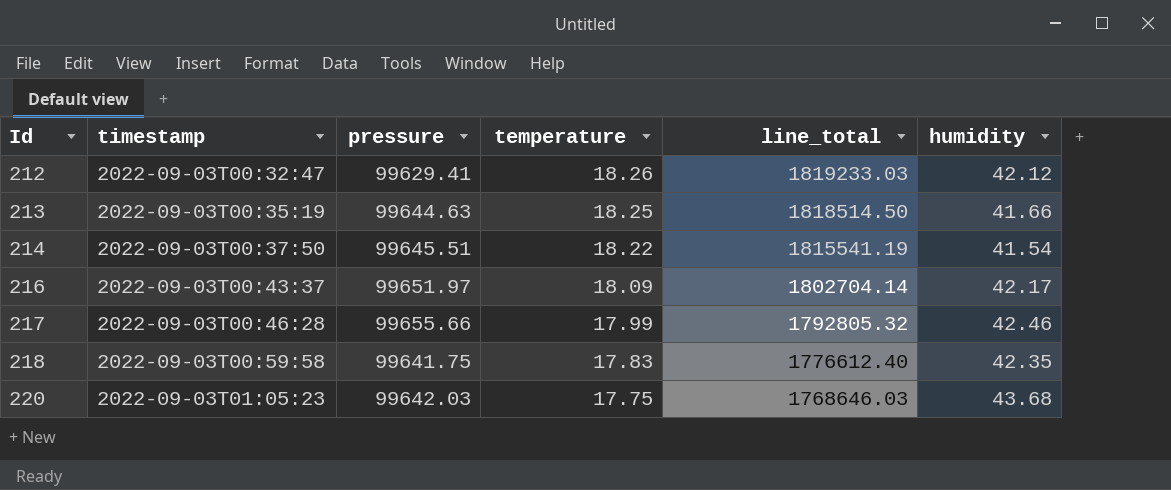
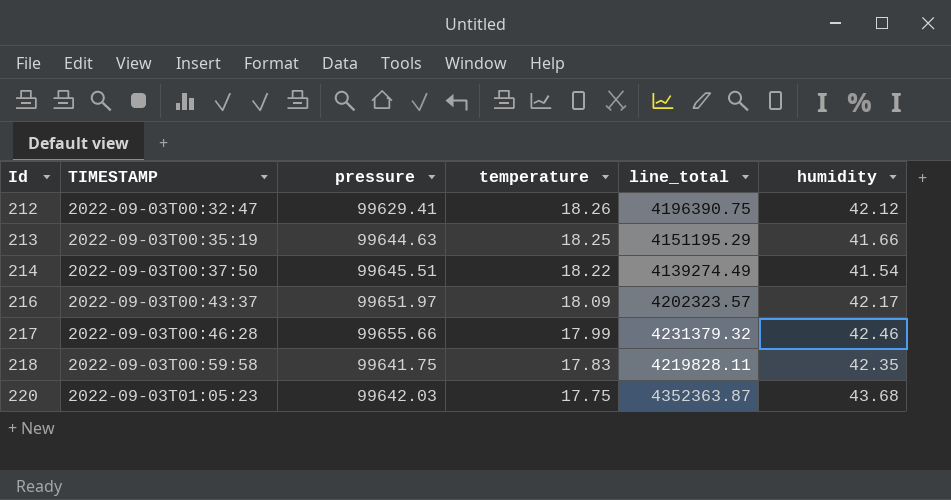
column name: timestamp -> TIMESTAMP
column line_total | formula: [pressure] * [temperature] -> [pressure] * [humidity]

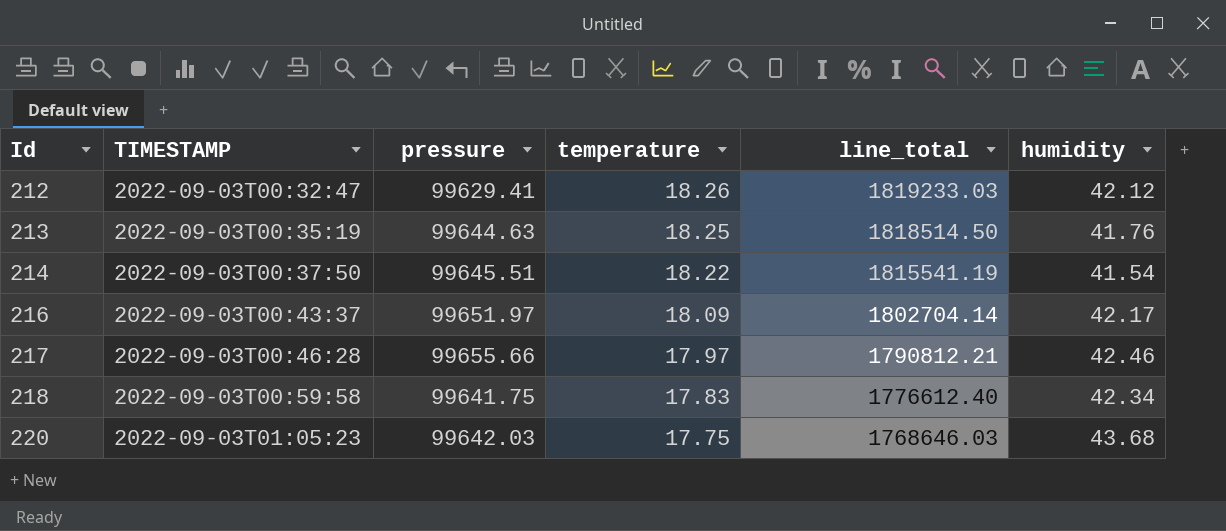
column line_total | formula: [pressure] * [humidity] -> [pressure] * [temperature]
213 | humidity: 41.66 -> 41.76
217 | temperature: 17.99 -> 17.97
218 | humidity: 42.35 -> 42.34

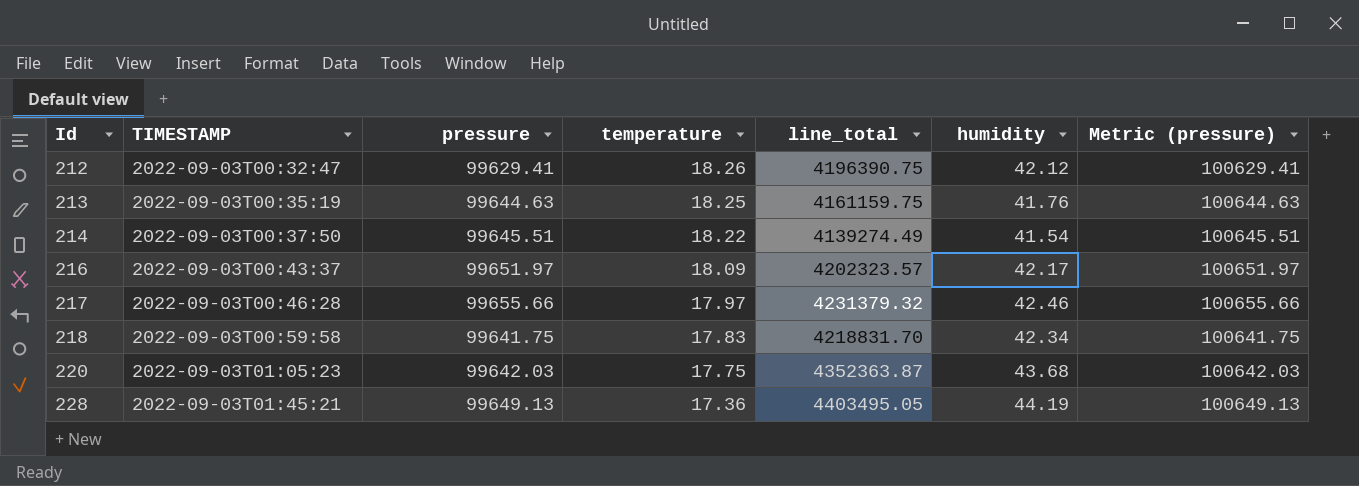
column line_total | formula: [pressure] * [temperature] -> [pressure] * [humidity]
column Metric (pressure) | formula: none -> [pressure] + 1000
row 228: none -> 2022-09-03T01:45:21 | 99649.13 | 17.36 | 4403495.05 | 44.19 | 100649.13

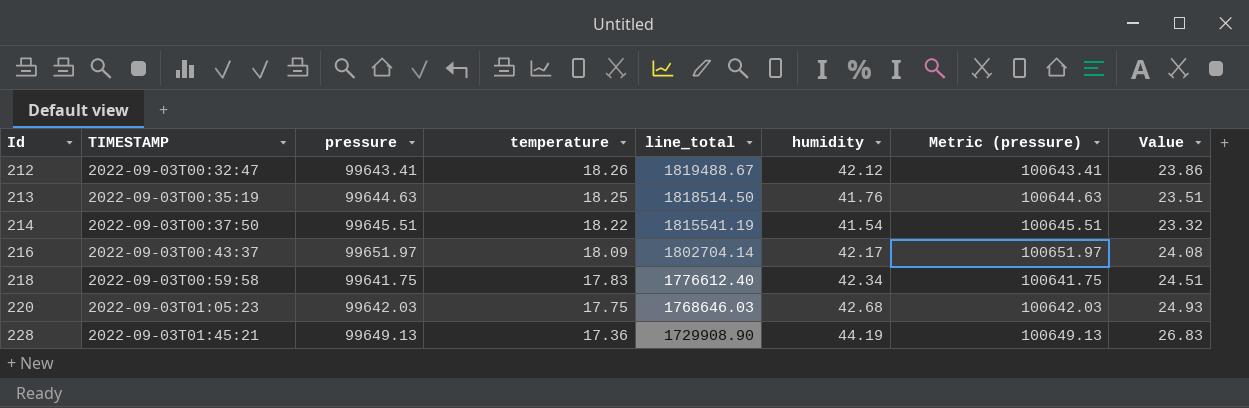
column line_total | formula: [pressure] * [humidity] -> [pressure] * [temperature]
column Value | formula: none -> [humidity] - [temperature]
row 217: 2022-09-03T00:46:28 | 99655.66 | 17.97 | 4231379.32 | 42.46 | 100655.66 -> none
212 | pressure: 99629.41 -> 99643.41
212 | Metric (pressure): 100629.41 -> 100643.41
220 | humidity: 43.68 -> 42.68

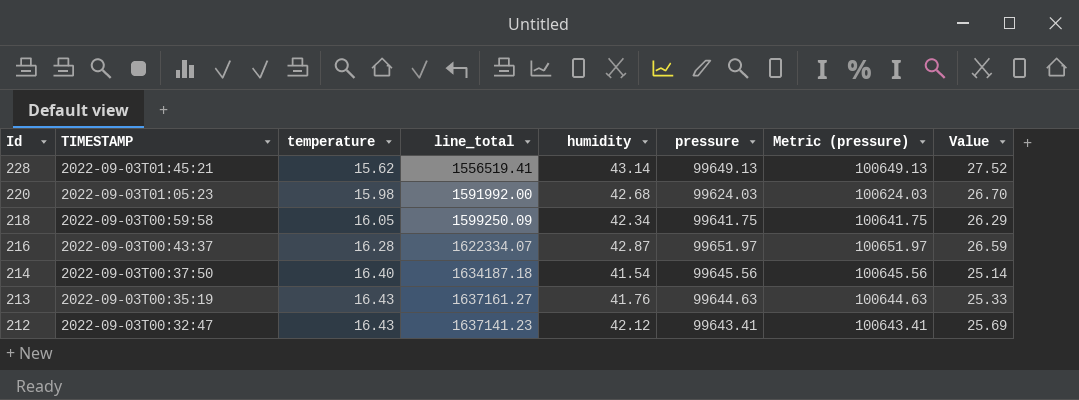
row order: Id ascending -> Id descending
column pressure | position: 3 -> 6
228 | temperature: 17.36 -> 15.62
228 | line_total: 1729908.90 -> 1556519.41
228 | humidity: 44.19 -> 43.14
228 | Value: 26.83 -> 27.52
220 | temperature: 17.75 -> 15.98
220 | line_total: 1768646.03 -> 1591992.00
220 | pressure: 99642.03 -> 99624.03
220 | Metric (pressure): 100642.03 -> 100624.03
220 | Value: 24.93 -> 26.70
218 | temperature: 17.83 -> 16.05
218 | line_total: 1776612.40 -> 1599250.09
218 | Value: 24.51 -> 26.29
216 | temperature: 18.09 -> 16.28
216 | line_total: 1802704.14 -> 1622334.07
216 | humidity: 42.17 -> 42.87
216 | Value: 24.08 -> 26.59
214 | temperature: 18.22 -> 16.40
214 | line_total: 1815541.19 -> 1634187.18
214 | pressure: 99645.51 -> 99645.56
214 | Metric (pressure): 100645.51 -> 100645.56
214 | Value: 23.32 -> 25.14
213 | temperature: 18.25 -> 16.43
213 | line_total: 1818514.50 -> 1637161.27
213 | Value: 23.51 -> 25.33
212 | temperature: 18.26 -> 16.43
212 | line_total: 1819488.67 -> 1637141.23
212 | Value: 23.86 -> 25.69

